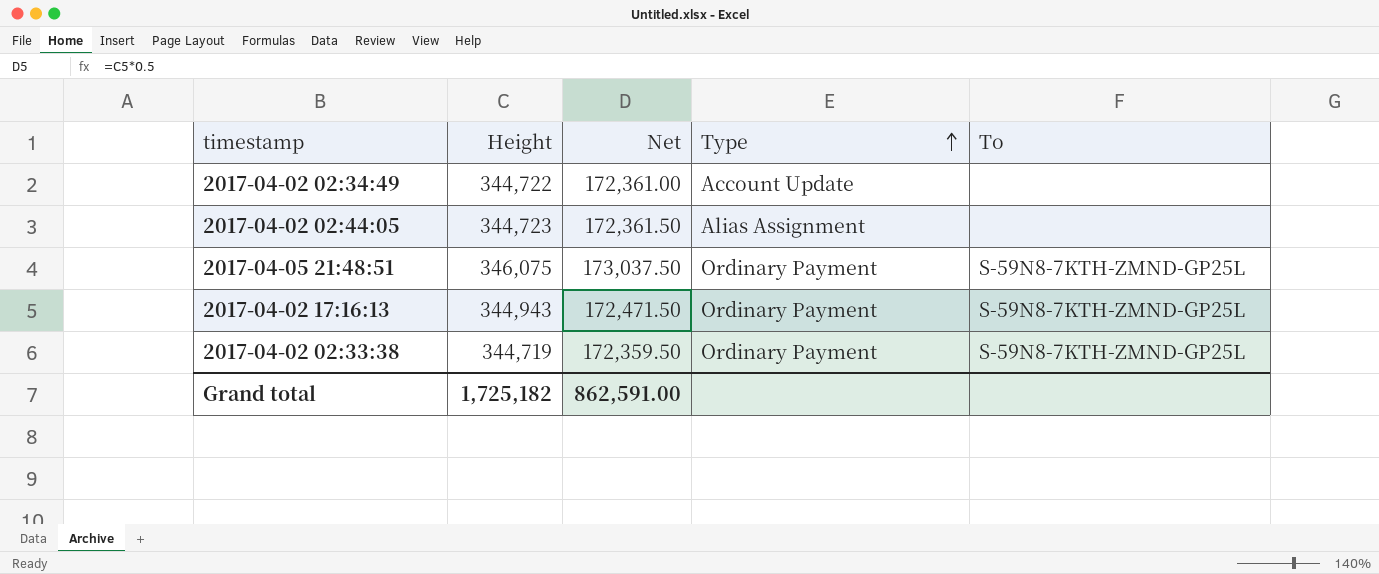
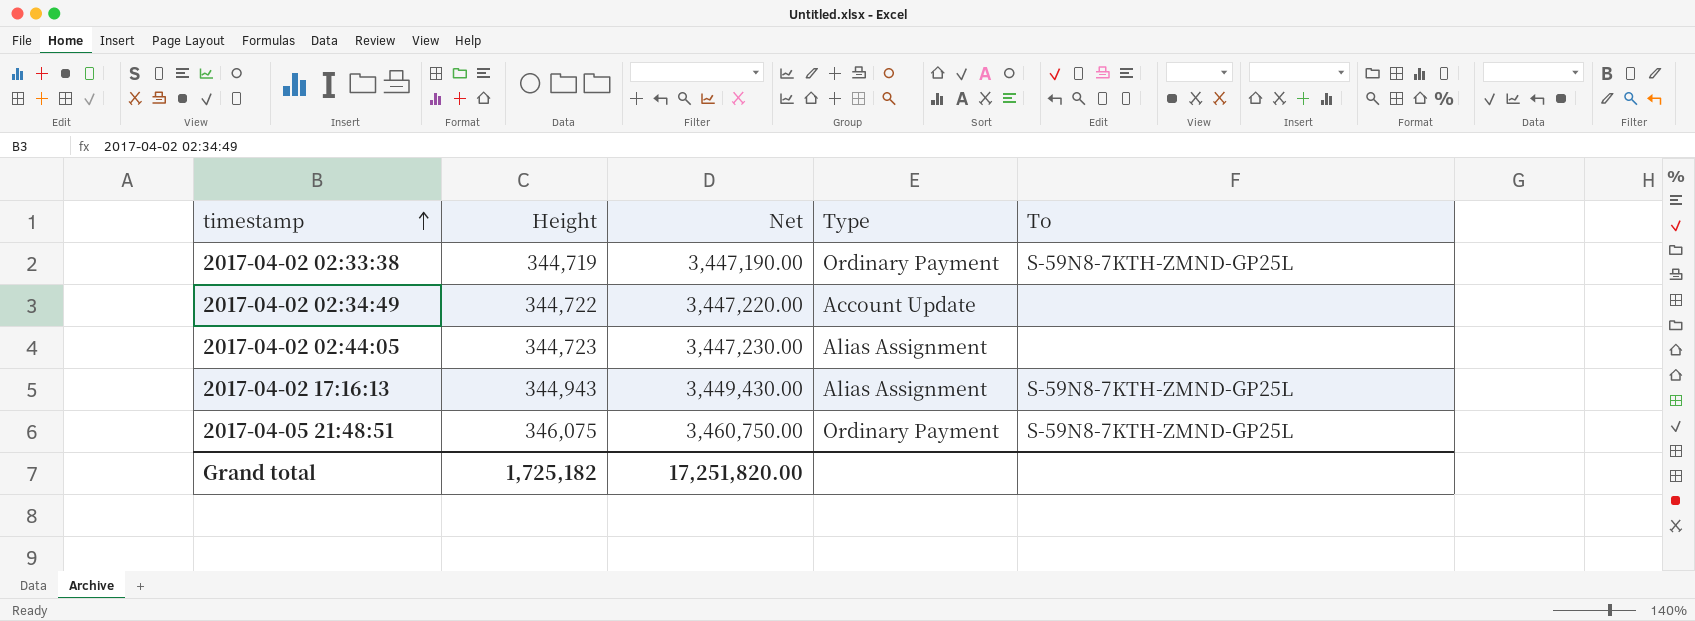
row order: Type ascending -> timestamp ascending
column Net | formula: [Height] * 0.5 -> [Height] * 10
2017-04-02 17:16:13 | Type: Ordinary Payment -> Alias Assignment
Grand total | Net: 862,591.00 -> 17,251,820.00

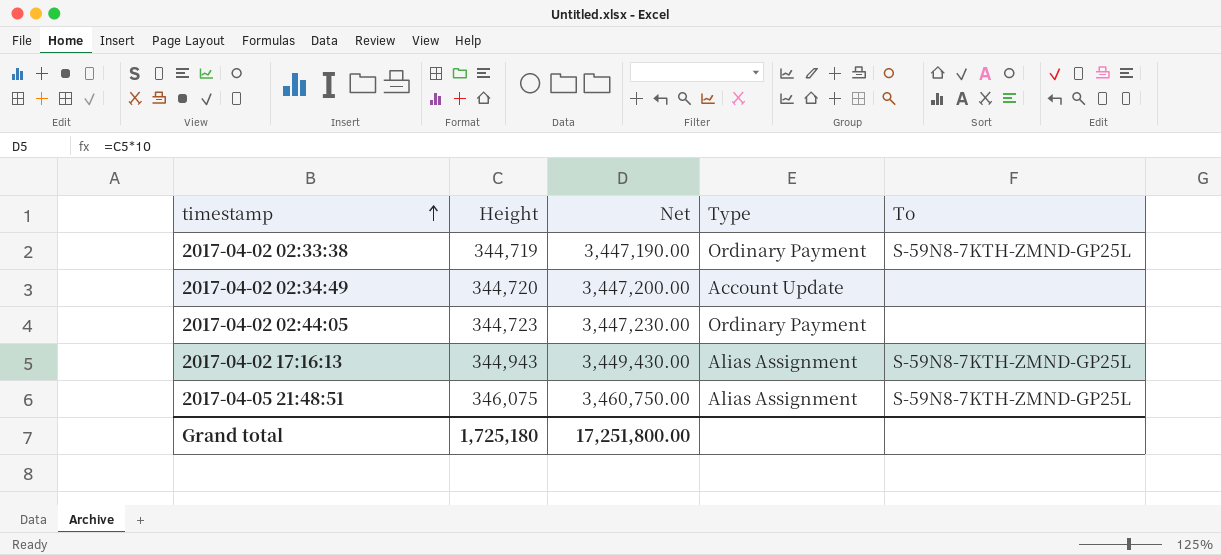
2017-04-02 02:34:49 | Height: 344,722 -> 344,720
2017-04-02 02:34:49 | Net: 3,447,220.00 -> 3,447,200.00
2017-04-02 02:44:05 | Type: Alias Assignment -> Ordinary Payment
2017-04-05 21:48:51 | Type: Ordinary Payment -> Alias Assignment
Grand total | Height: 1,725,182 -> 1,725,180
Grand total | Net: 17,251,820.00 -> 17,251,800.00

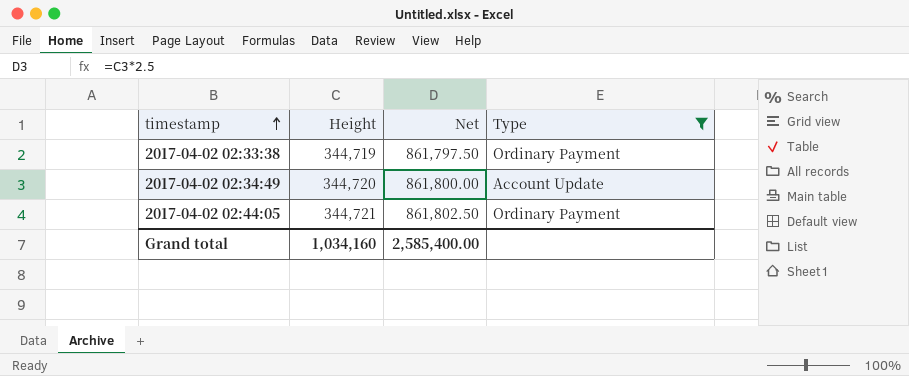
filter: none -> Type != Alias Assignment
column To | position: 5 -> none
column Net | formula: [Height] * 10 -> [Height] * 2.5
2017-04-02 02:44:05 | Height: 344,723 -> 344,721
Grand total | Height: 1,725,180 -> 1,034,160
Grand total | Net: 17,251,800.00 -> 2,585,400.00

